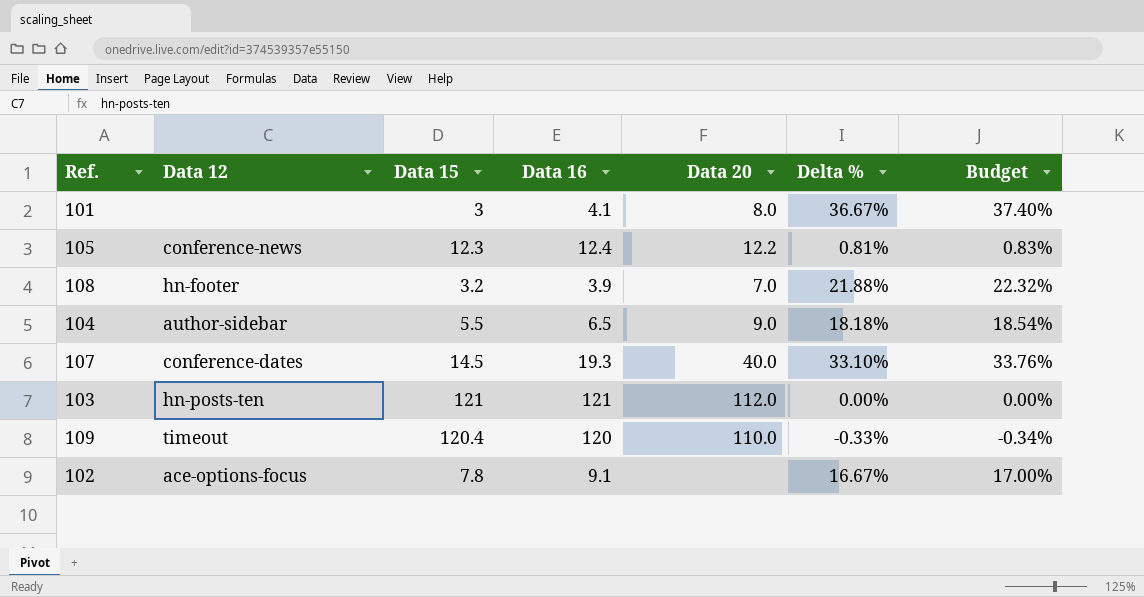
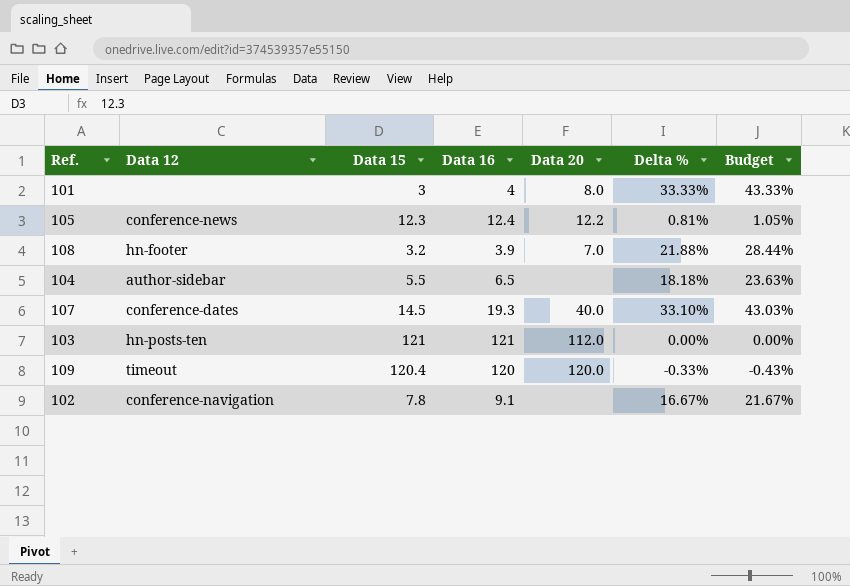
column Budget | formula: [Delta %] * 1.02 -> [Delta %] * 1.3
101 | Data 16: 4.1 -> 4
101 | Delta %: 36.67% -> 33.33%
104 | Data 20: 9.0 -> none
109 | Data 20: 110.0 -> 120.0
102 | Data 12: ace-options-focus -> conference-navigation

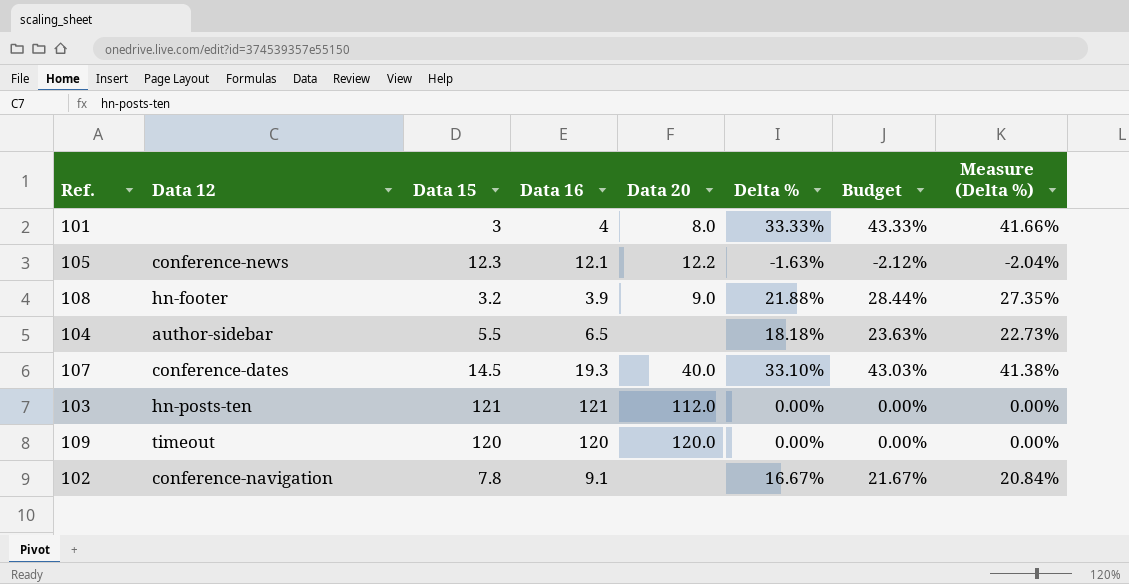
column Measure (Delta %) | formula: none -> [Delta %] * 1.25
105 | Data 16: 12.4 -> 12.1
105 | Delta %: 0.81% -> -1.63%
105 | Budget: 1.05% -> -2.12%
108 | Data 20: 7.0 -> 9.0
109 | Data 15: 120.4 -> 120
109 | Delta %: -0.33% -> 0.00%
109 | Budget: -0.43% -> 0.00%

